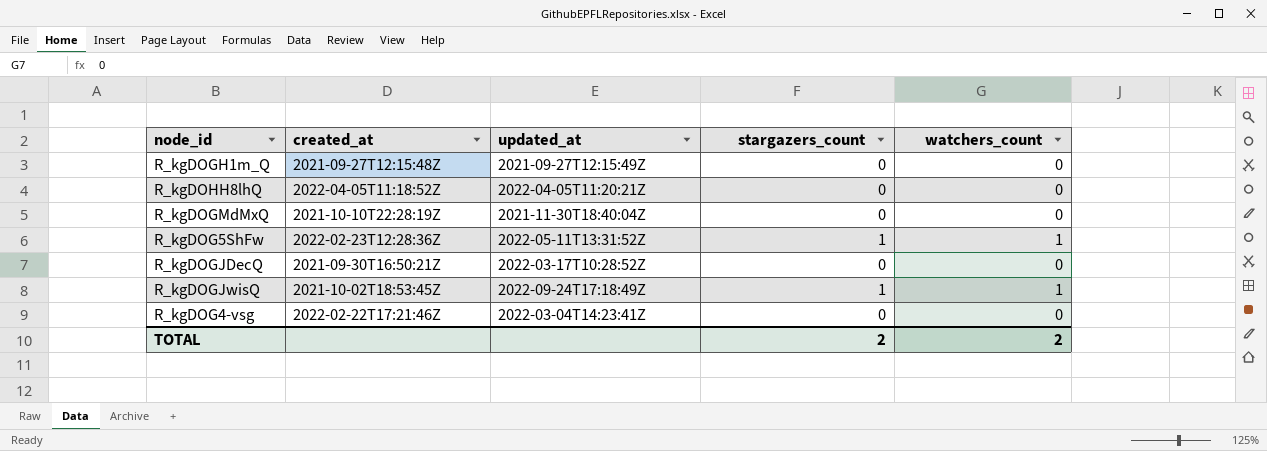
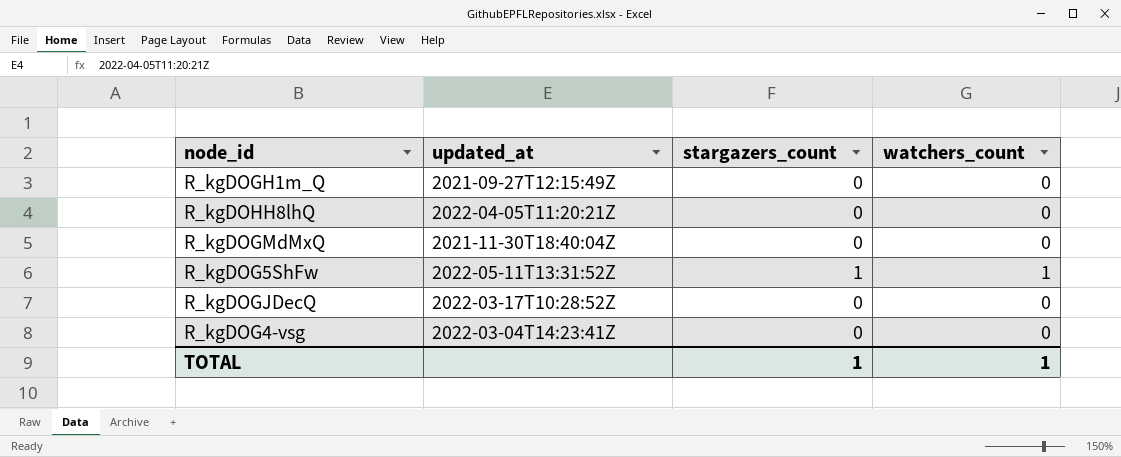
column created_at | position: 2 -> none
row R_kgDOGJwisQ: 2021-10-02T18:53:45Z | 2022-09-24T17:18:49Z | 1 | 1 -> none
TOTAL | stargazers_count: 2 -> 1
TOTAL | watchers_count: 2 -> 1

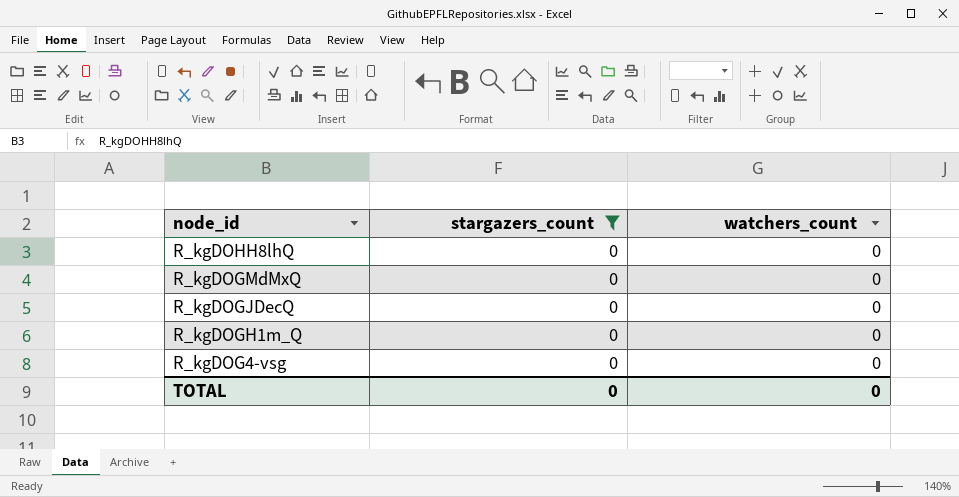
filter: none -> stargazers_count = 0
row order: none -> node_id descending
column updated_at | position: 2 -> none
TOTAL | stargazers_count: 1 -> 0
TOTAL | watchers_count: 1 -> 0

